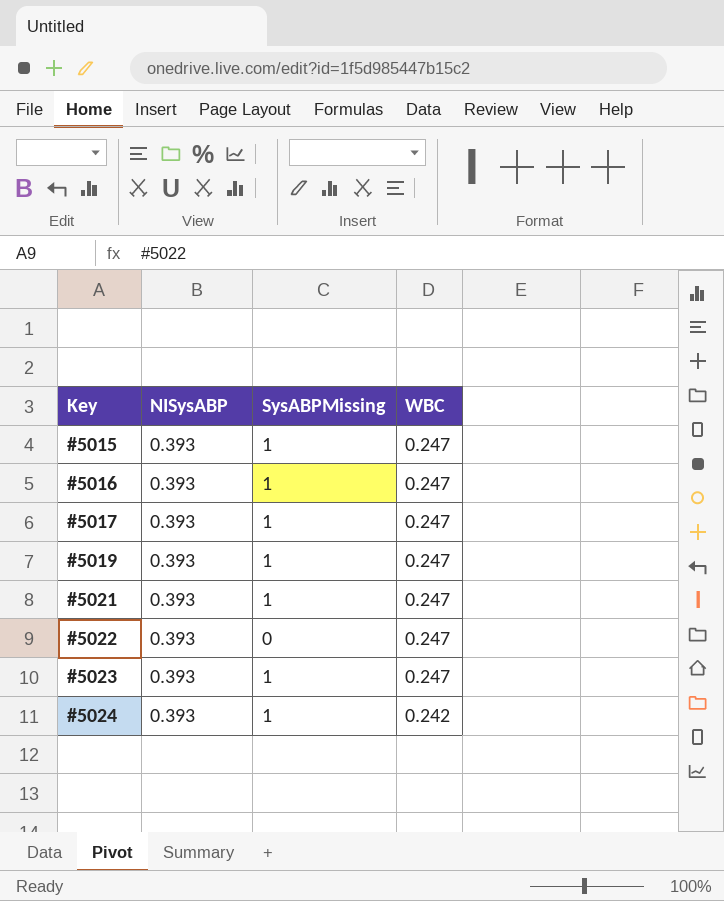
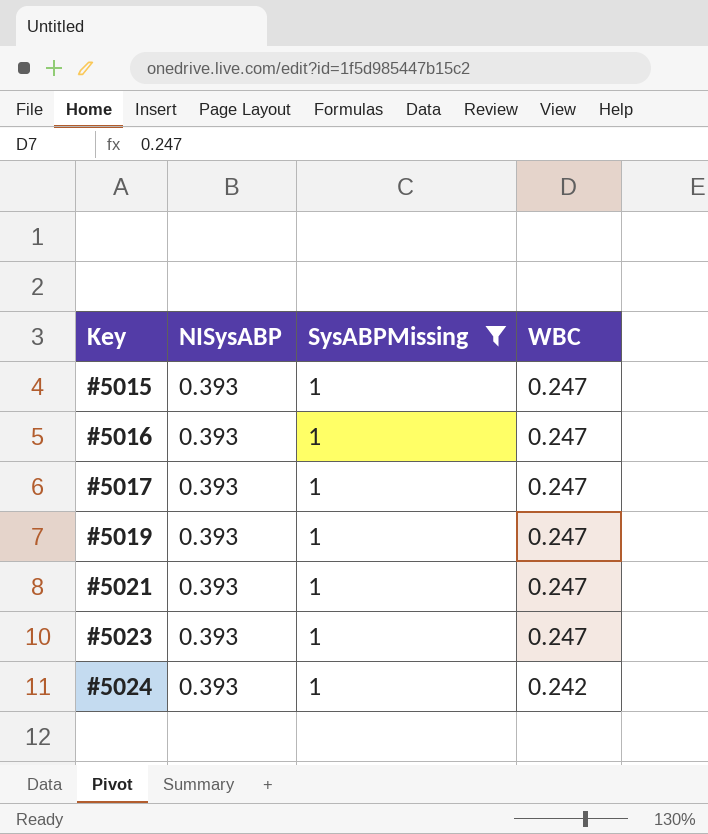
filter: none -> SysABPMissing = 1

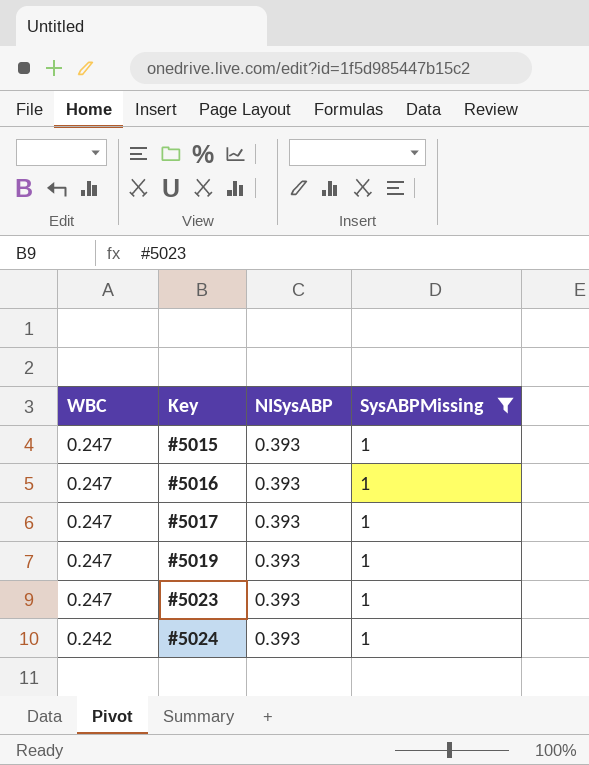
column WBC | position: 4 -> 1
row #5021: 0.393 | 1 | 0.247 -> none

